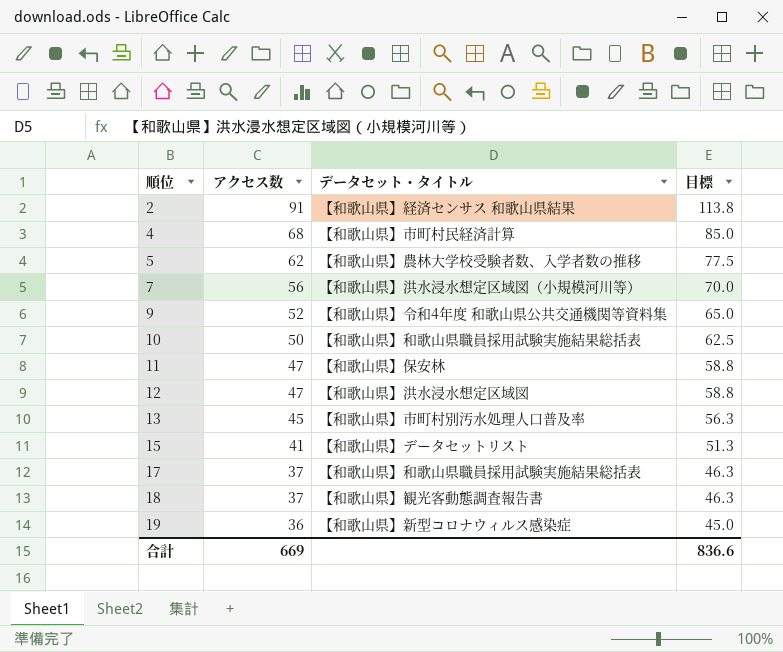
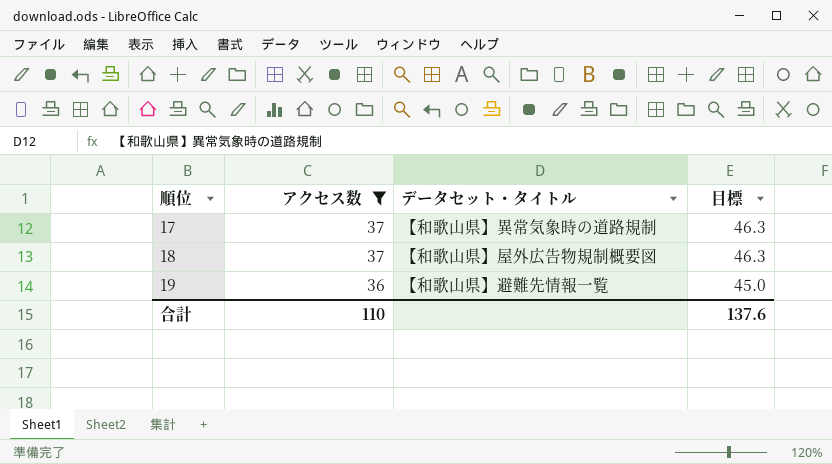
filter: none -> アクセス数 <= 37
17 | データセット・タイトル: 【和歌山県】和歌山県職員採用試験実施結果総括表 -> 【和歌山県】異常気象時の道路規制
18 | データセット・タイトル: 【和歌山県】観光客動態調査報告書 -> 【和歌山県】屋外広告物規制概要図
19 | データセット・タイトル: 【和歌山県】新型コロナウィルス感染症 -> 【和歌山県】避難先情報一覧
合計 | アクセス数: 669 -> 110
合計 | 目標: 836.6 -> 137.6

